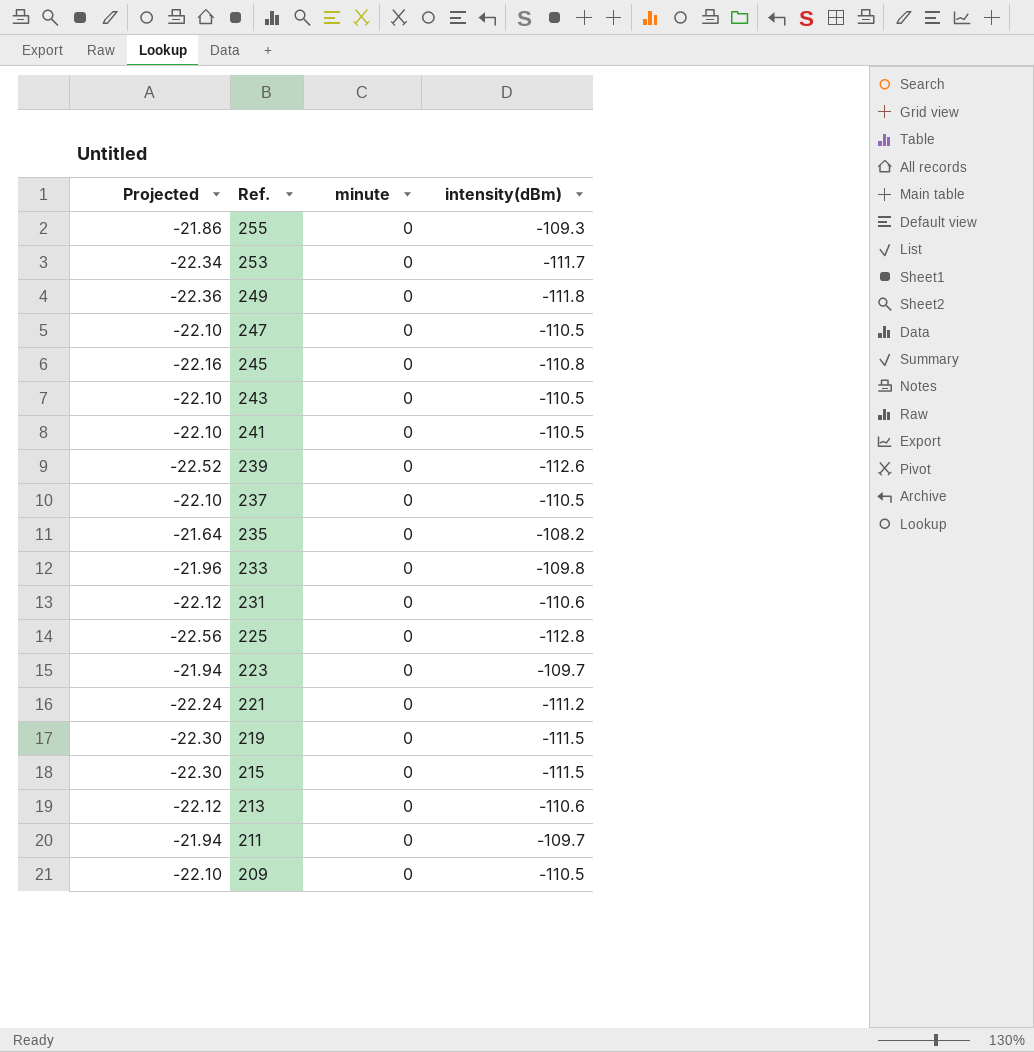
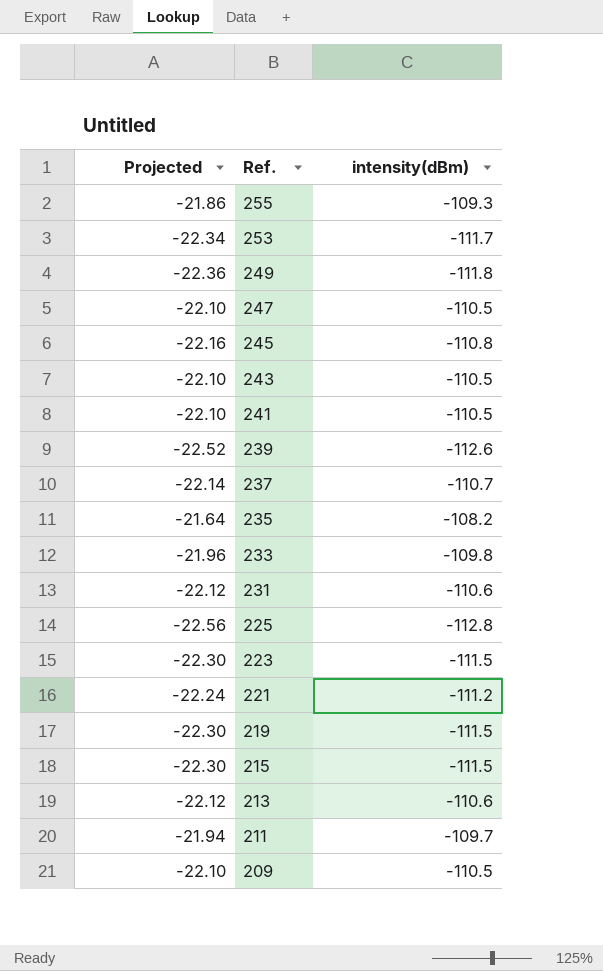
column minute | position: 3 -> none
237 | Projected: -22.10 -> -22.14
237 | intensity(dBm): -110.5 -> -110.7
223 | Projected: -21.94 -> -22.30
223 | intensity(dBm): -109.7 -> -111.5

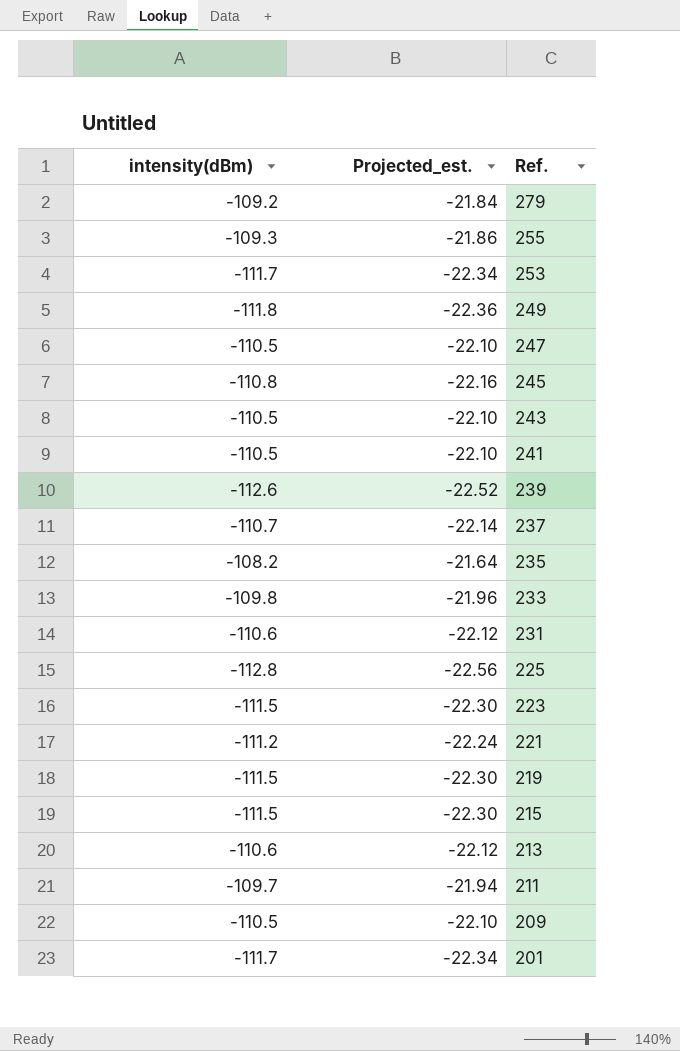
column intensity(dBm) | position: 3 -> 1
column name: Projected -> Projected_est.
row 279: none -> -109.2 | -21.84
row 201: none -> -111.7 | -22.34

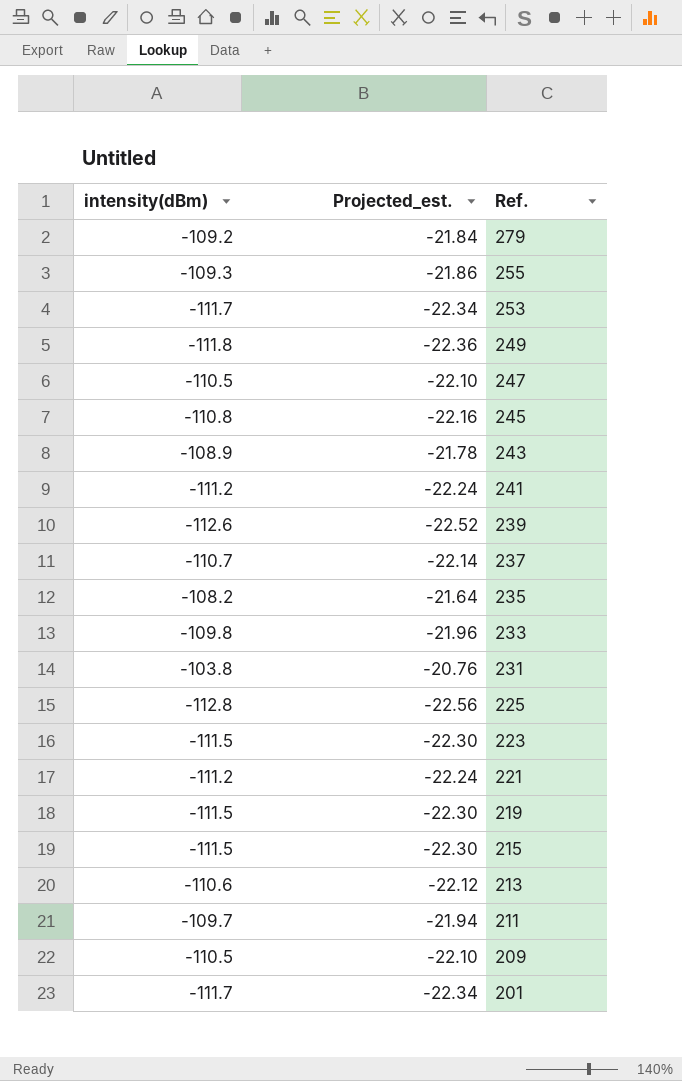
243 | intensity(dBm): -110.5 -> -108.9
243 | Projected_est.: -22.10 -> -21.78
241 | intensity(dBm): -110.5 -> -111.2
241 | Projected_est.: -22.10 -> -22.24
231 | intensity(dBm): -110.6 -> -103.8
231 | Projected_est.: -22.12 -> -20.76

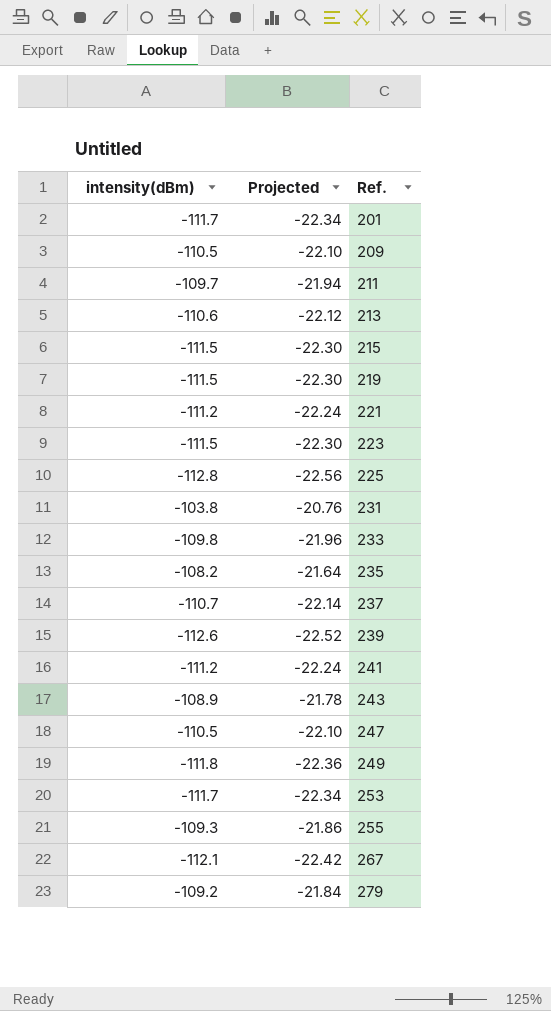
row order: Ref. descending -> Ref. ascending
column name: Projected_est. -> Projected
row 245: -110.8 | -22.16 -> none
row 267: none -> -112.1 | -22.42

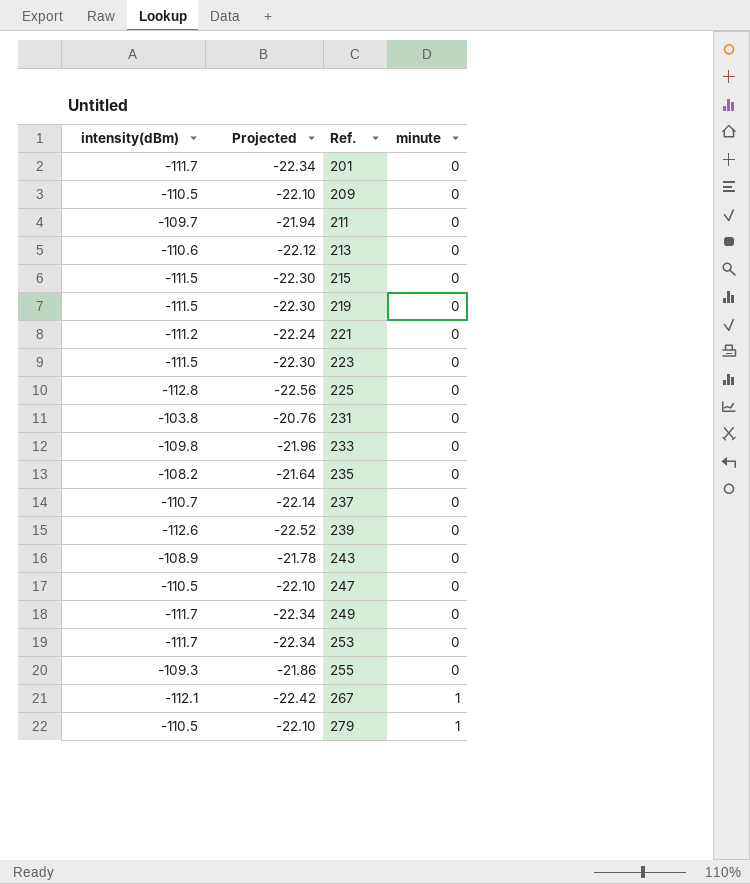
column minute | position: none -> 4
row 241: -111.2 | -22.24 -> none
249 | intensity(dBm): -111.8 -> -111.7
249 | Projected: -22.36 -> -22.34
279 | intensity(dBm): -109.2 -> -110.5
279 | Projected: -21.84 -> -22.10

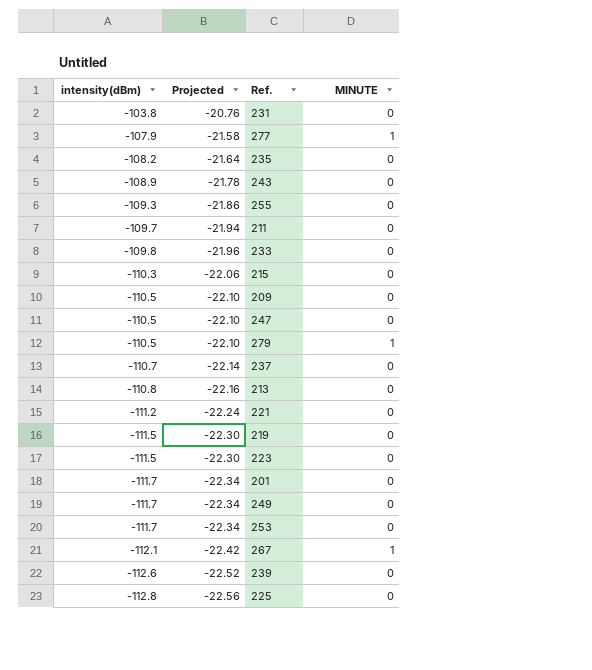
row order: Ref. ascending -> intensity(dBm) descending
column name: minute -> MINUTE
row 277: none -> -107.9 | -21.58 | 1
215 | intensity(dBm): -111.5 -> -110.3
215 | Projected: -22.30 -> -22.06
213 | intensity(dBm): -110.6 -> -110.8
213 | Projected: -22.12 -> -22.16

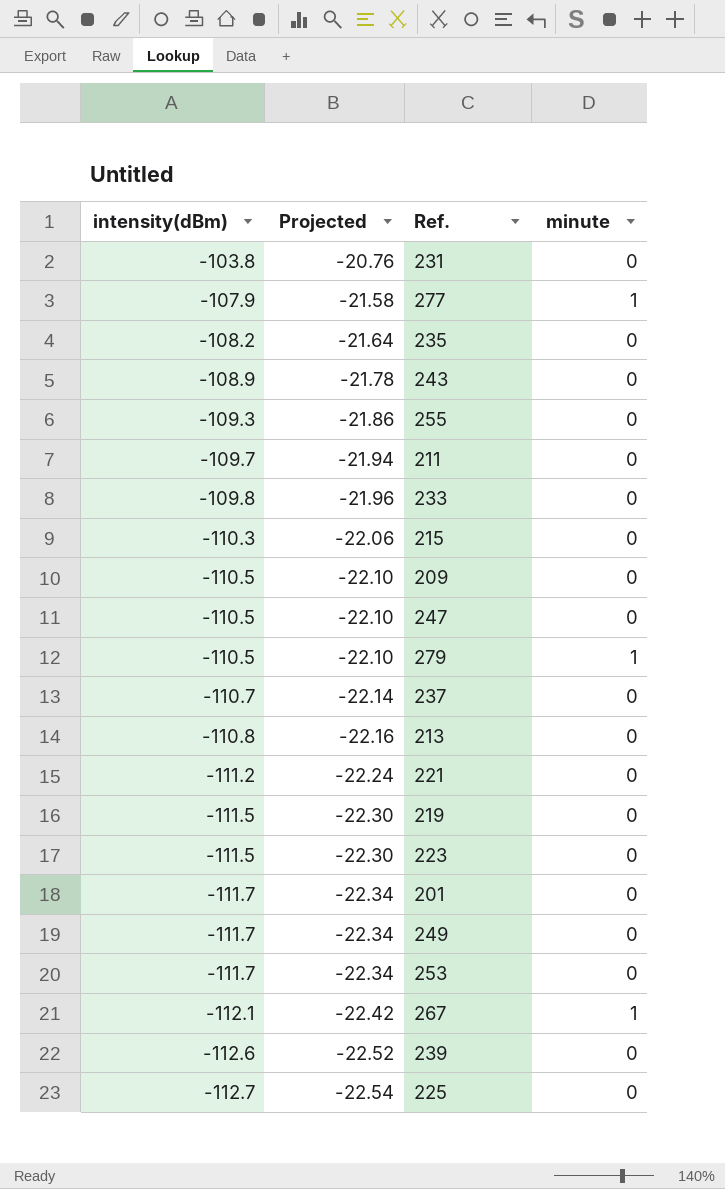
column name: MINUTE -> minute
225 | intensity(dBm): -112.8 -> -112.7
225 | Projected: -22.56 -> -22.54

